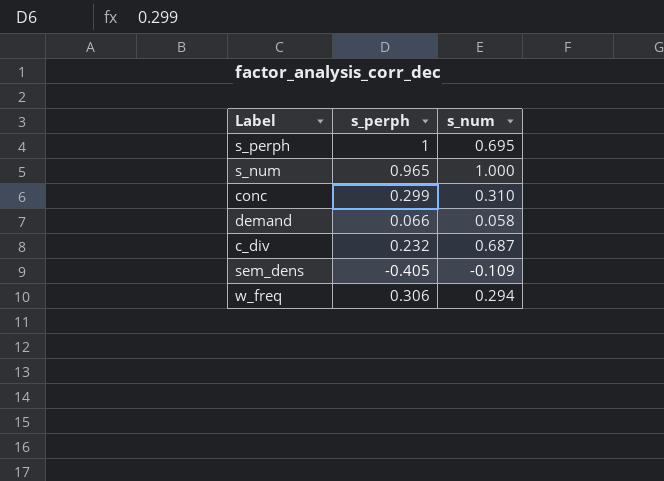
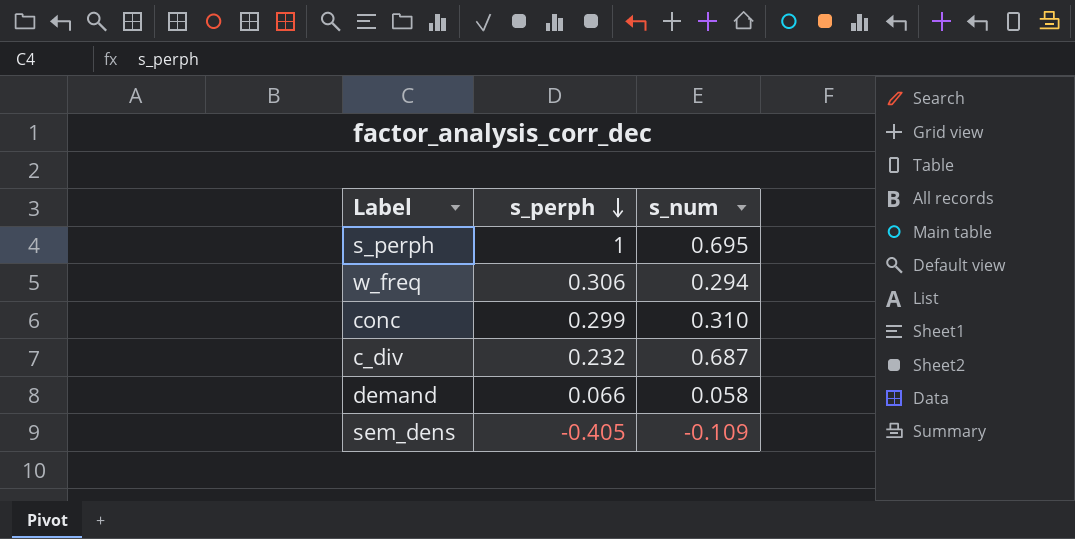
row order: none -> s_perph descending
row s_num: 0.965 | 1.000 -> none

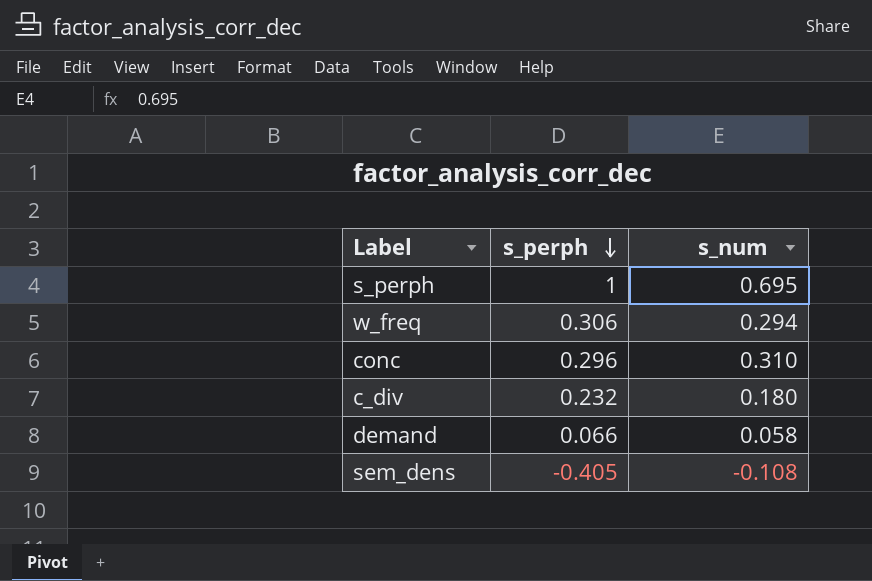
conc | s_perph: 0.299 -> 0.296
c_div | s_num: 0.687 -> 0.180
sem_dens | s_num: -0.109 -> -0.108

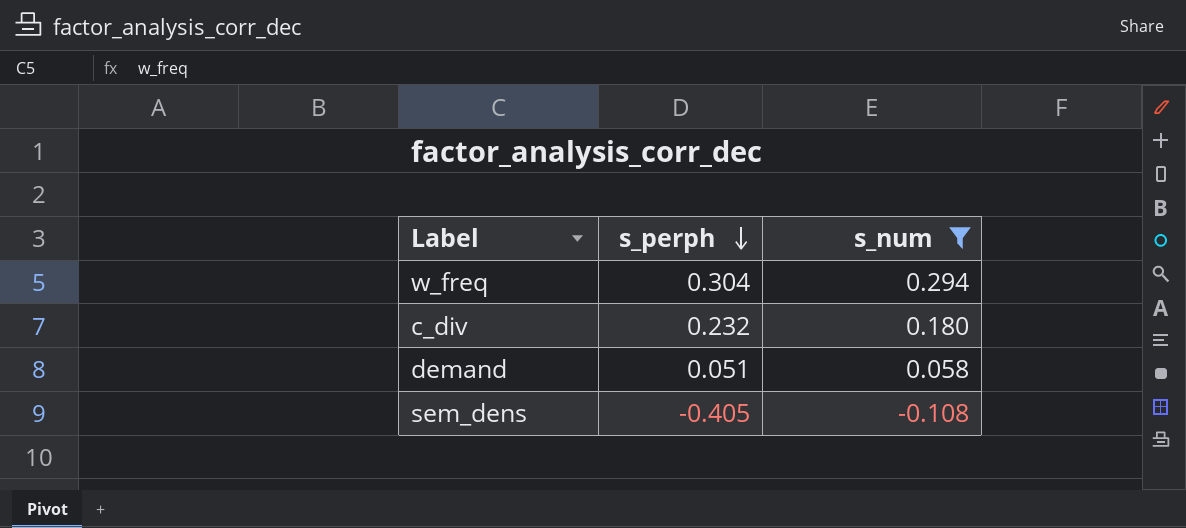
filter: none -> s_num <= 0.294
w_freq | s_perph: 0.306 -> 0.304
demand | s_perph: 0.066 -> 0.051

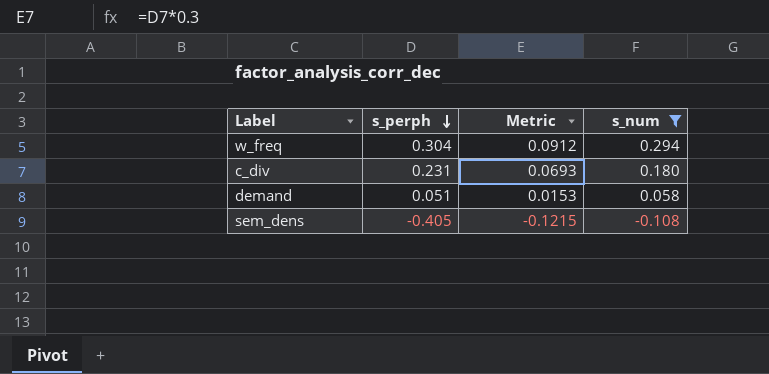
column Metric | formula: none -> [s_perph] * 0.3
c_div | s_perph: 0.232 -> 0.231

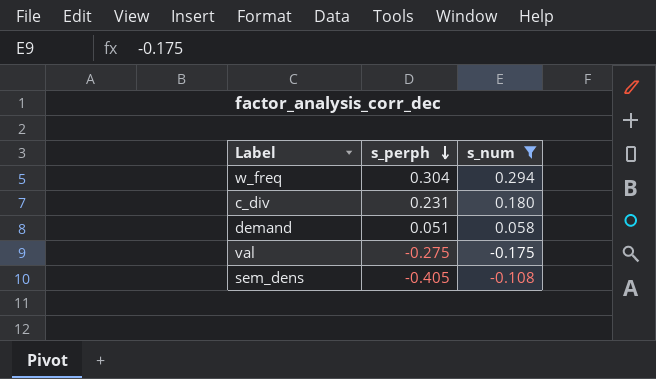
column Metric | formula: [s_perph] * 0.3 -> none
row val: none -> -0.275 | -0.175

